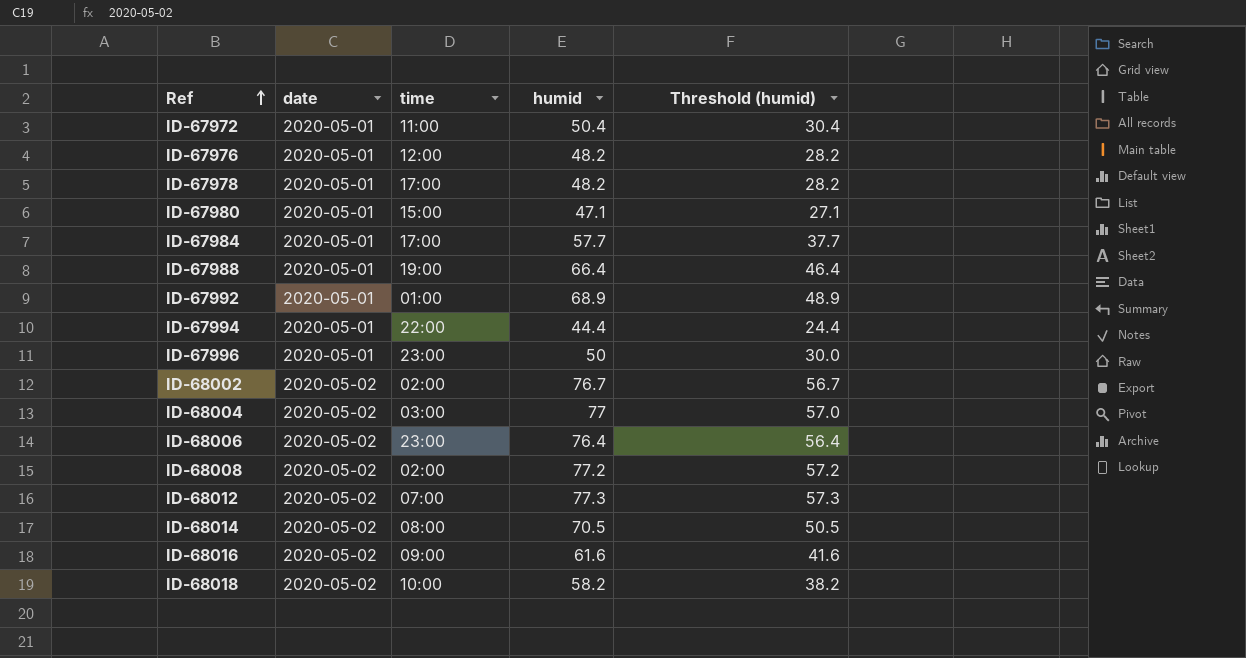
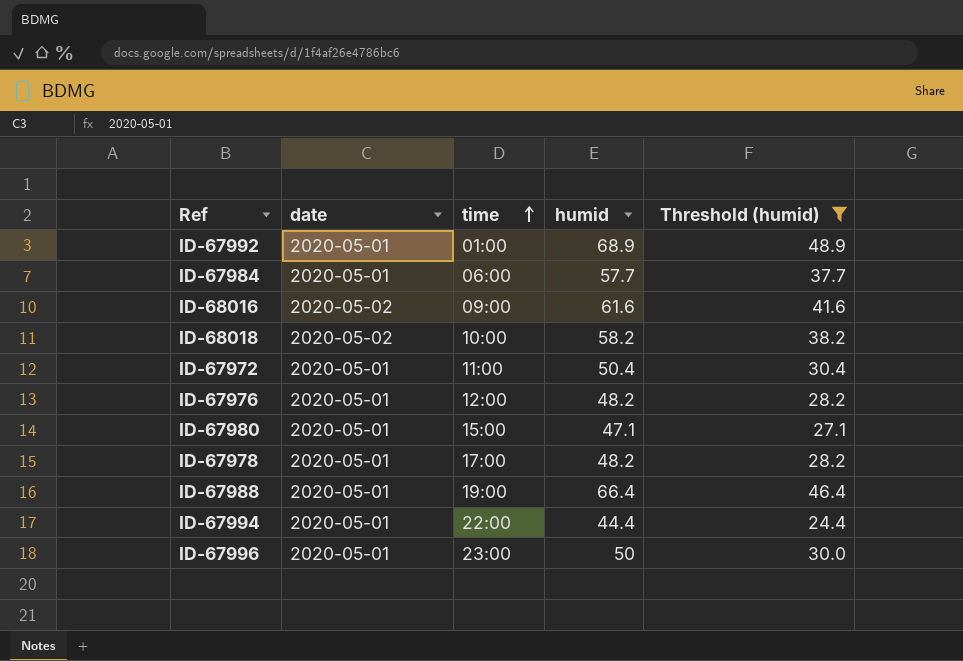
filter: none -> Threshold (humid) <= 48.9
row order: Ref ascending -> time ascending
ID-67984 | time: 17:00 -> 06:00

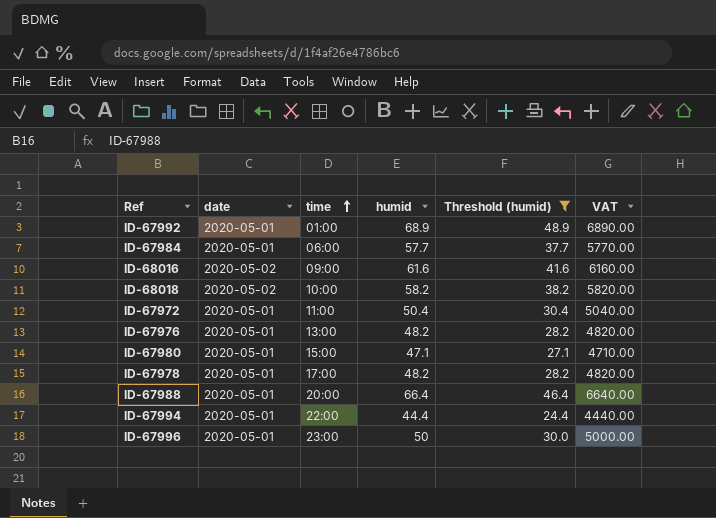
column VAT | formula: none -> [humid] * 100
ID-67976 | time: 12:00 -> 13:00
ID-67988 | time: 19:00 -> 20:00

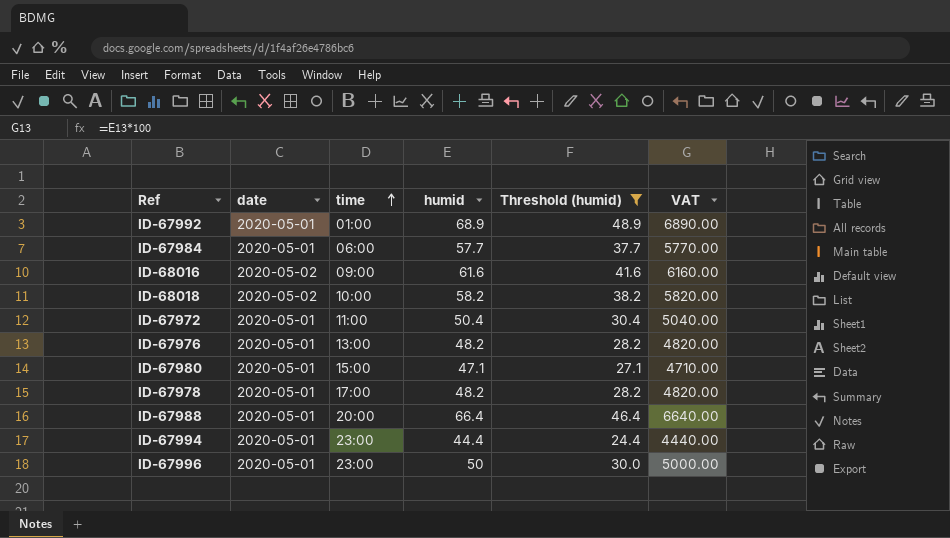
ID-67994 | time: 22:00 -> 23:00

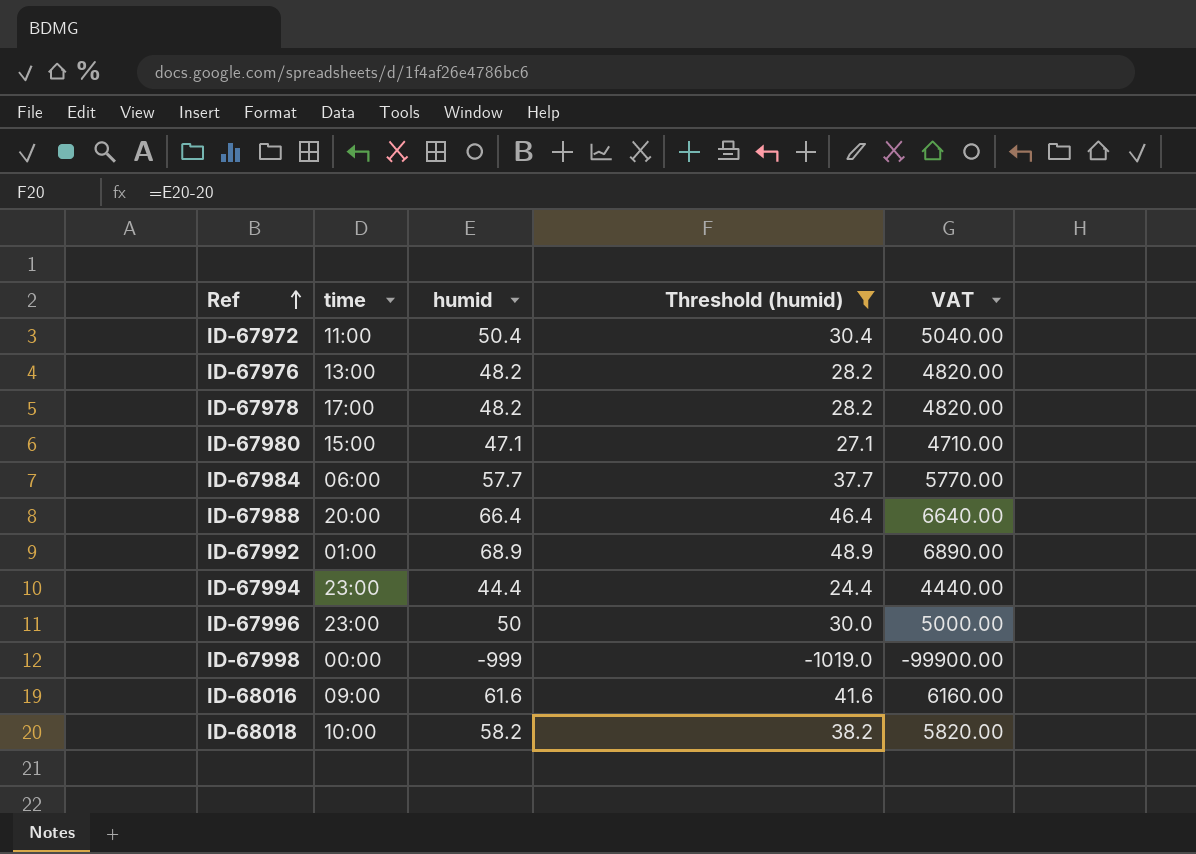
row order: time ascending -> Ref ascending
column date | position: 2 -> none
row ID-67998: none -> 00:00 | -999 | -1019.0 | -99900.00

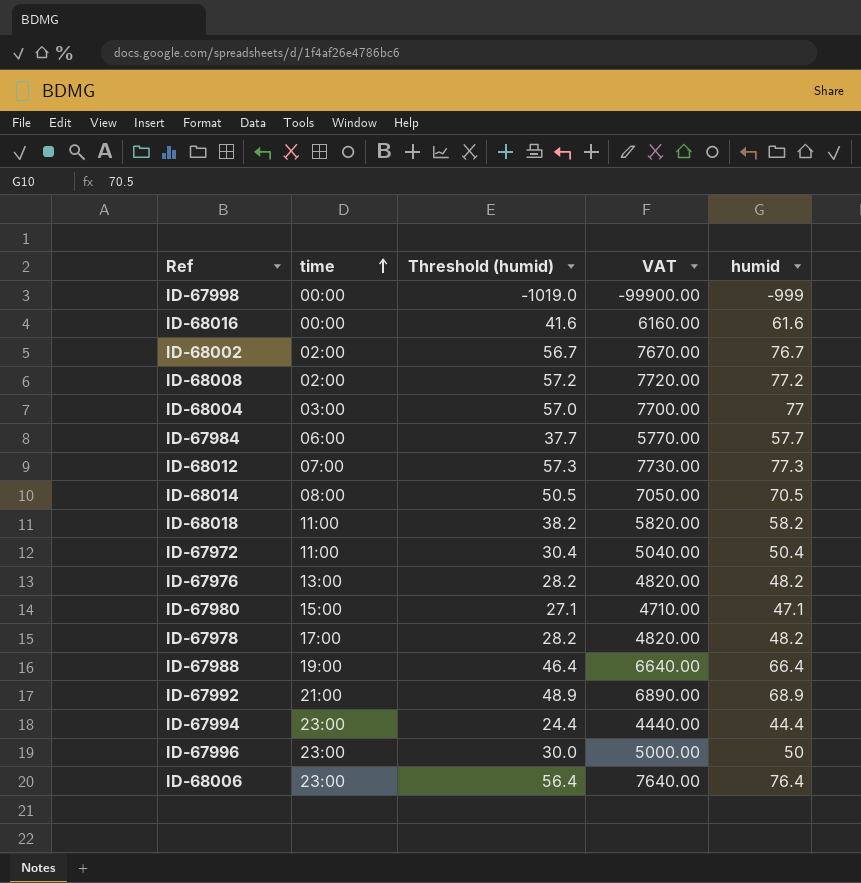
filter: Threshold (humid) <= 48.9 -> none
row order: Ref ascending -> time ascending
column humid | position: 3 -> 5
ID-68016 | time: 09:00 -> 00:00
ID-68018 | time: 10:00 -> 11:00
ID-67988 | time: 20:00 -> 19:00
ID-67992 | time: 01:00 -> 21:00

